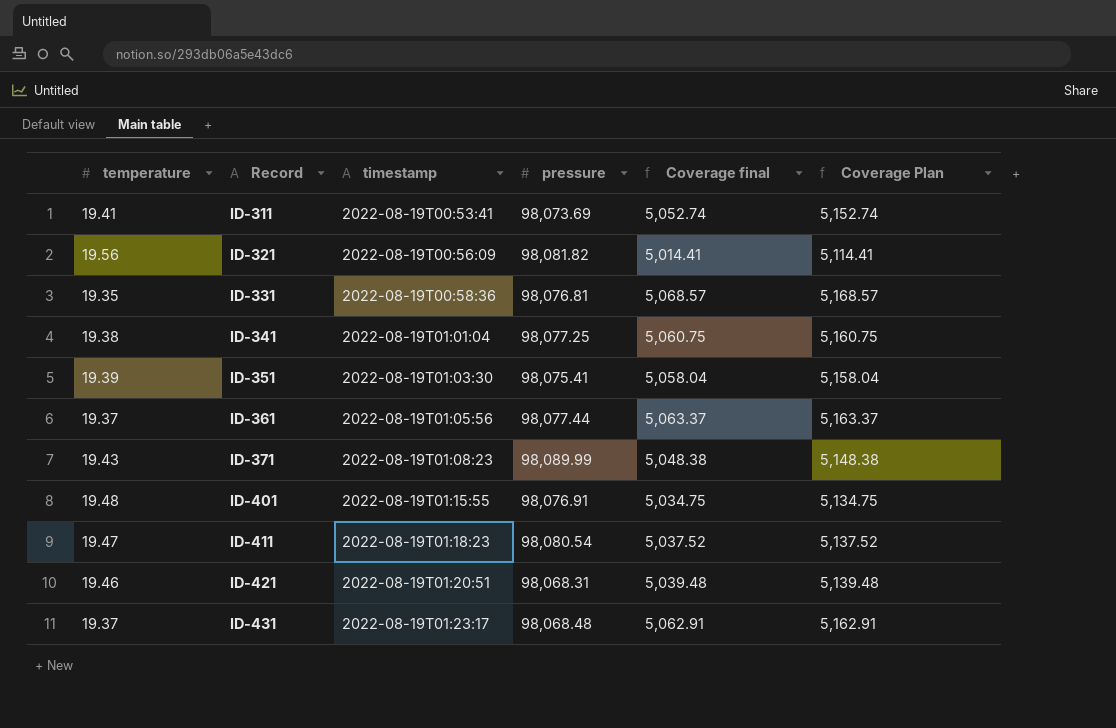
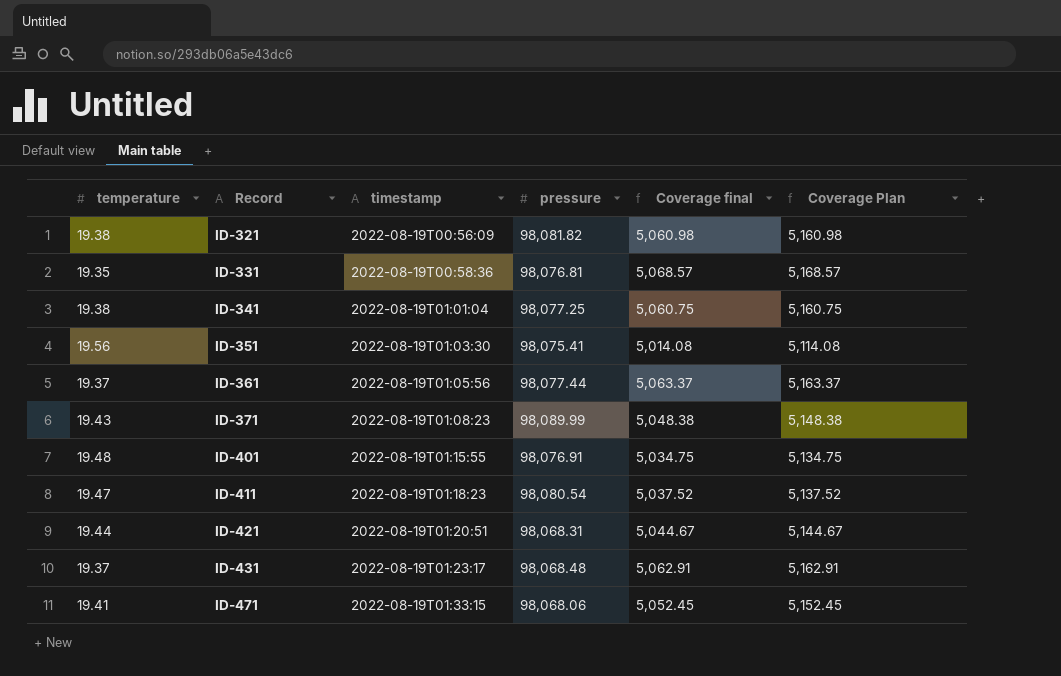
row ID-311: 19.41 | 2022-08-19T00:53:41 | 98,073.69 | 5,052.74 | 5,152.74 -> none
ID-321 | temperature: 19.56 -> 19.38
ID-321 | Coverage final: 5,014.41 -> 5,060.98
ID-321 | Coverage Plan: 5,114.41 -> 5,160.98
ID-351 | temperature: 19.39 -> 19.56
ID-351 | Coverage final: 5,058.04 -> 5,014.08
ID-351 | Coverage Plan: 5,158.04 -> 5,114.08
ID-421 | temperature: 19.46 -> 19.44
ID-421 | Coverage final: 5,039.48 -> 5,044.67
ID-421 | Coverage Plan: 5,139.48 -> 5,144.67
row ID-471: none -> 19.41 | 2022-08-19T01:33:15 | 98,068.06 | 5,052.45 | 5,152.45

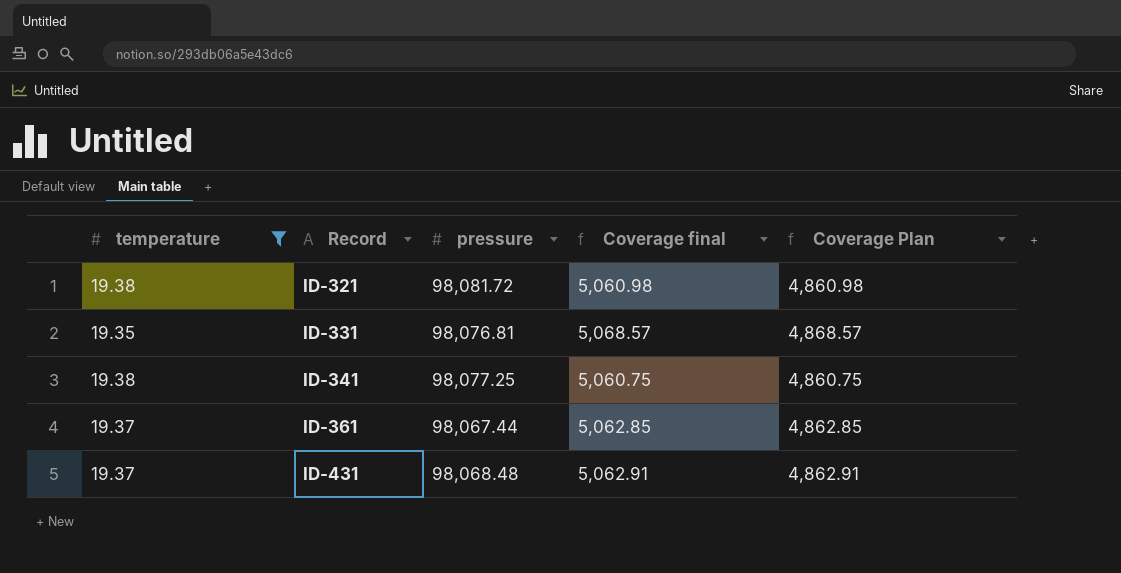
filter: none -> temperature <= 19.38
column timestamp | position: 3 -> none
column Coverage Plan | formula: [Coverage final] + 100 -> [Coverage final] - 200
ID-321 | pressure: 98,081.82 -> 98,081.72
ID-361 | pressure: 98,077.44 -> 98,067.44
ID-361 | Coverage final: 5,063.37 -> 5,062.85

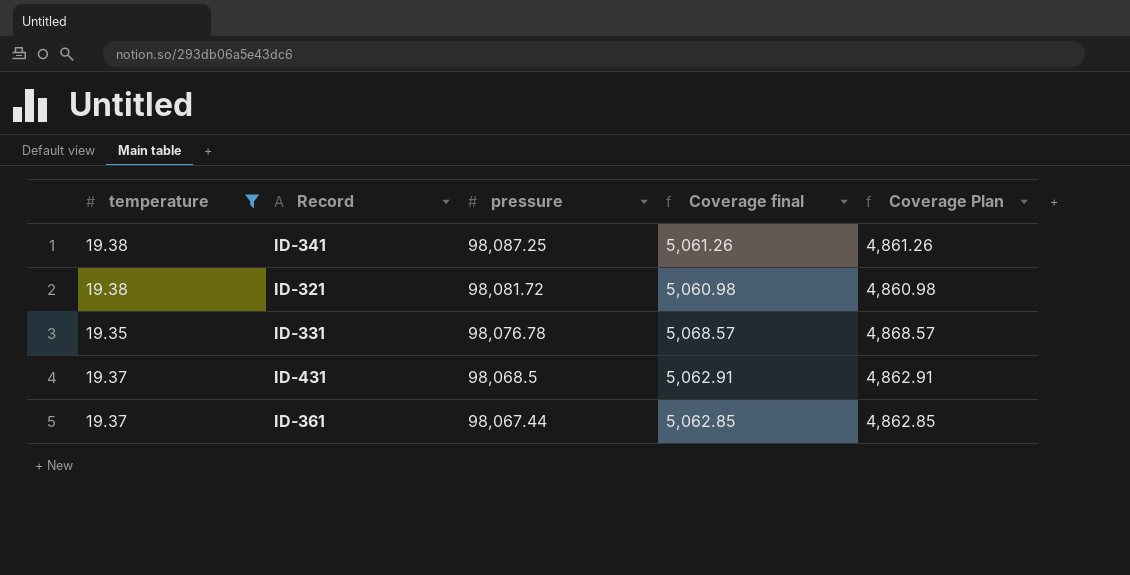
row order: Record ascending -> pressure descending
ID-341 | pressure: 98,077.25 -> 98,087.25
ID-341 | Coverage final: 5,060.75 -> 5,061.26
ID-341 | Coverage Plan: 4,860.75 -> 4,861.26
ID-331 | pressure: 98,076.81 -> 98,076.78
ID-431 | pressure: 98,068.48 -> 98,068.5

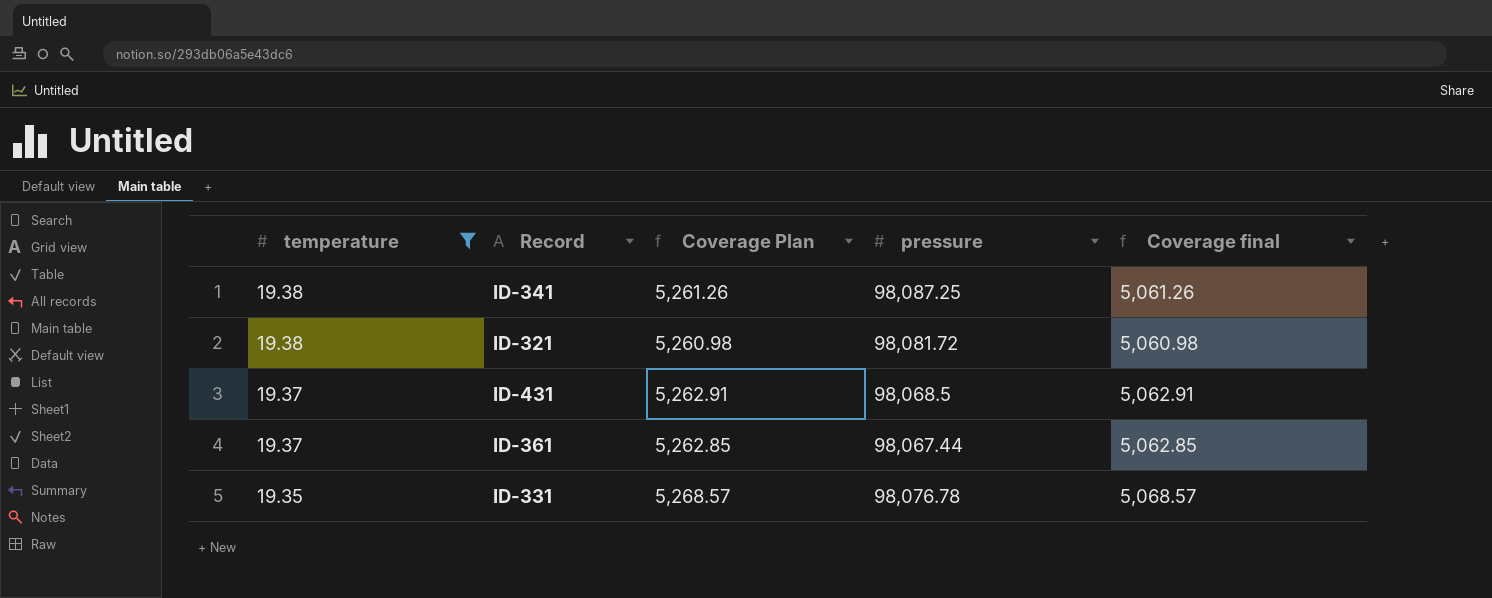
row order: pressure descending -> temperature descending
column Coverage Plan | formula: [Coverage final] - 200 -> [Coverage final] + 200
column Coverage Plan | position: 5 -> 3

